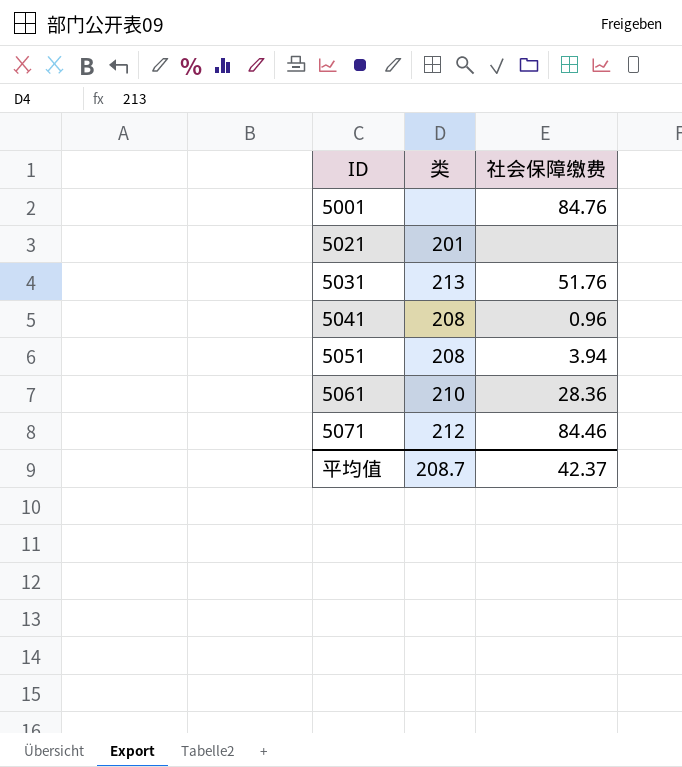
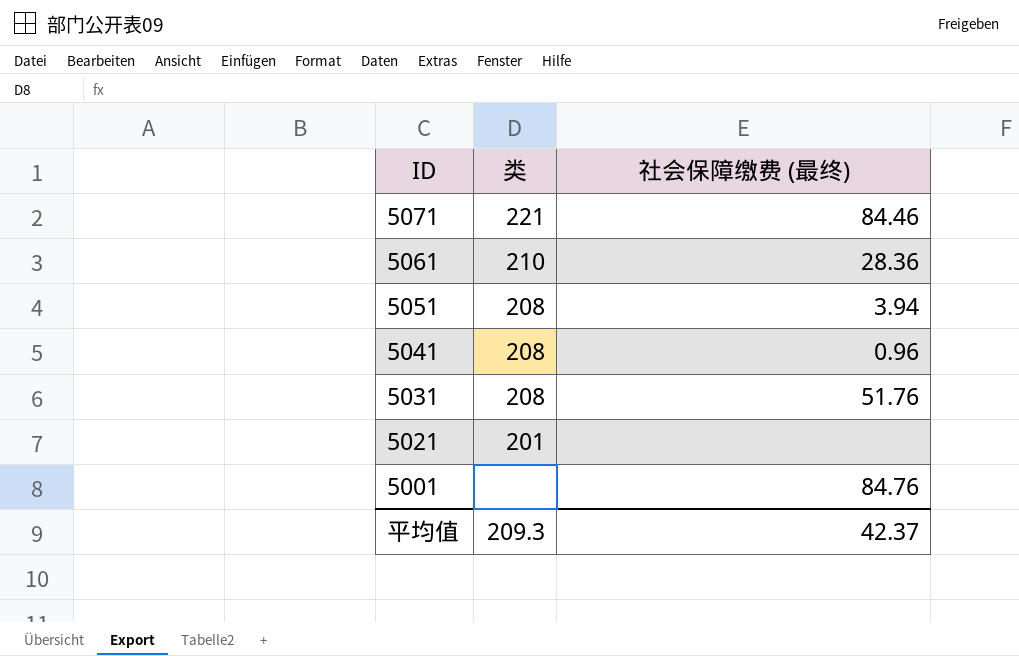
row order: ID ascending -> ID descending
column name: 社会保障缴费 -> 社会保障缴费 (最终)
5071 | 类: 212 -> 221
5031 | 类: 213 -> 208
平均值 | 类: 208.7 -> 209.3

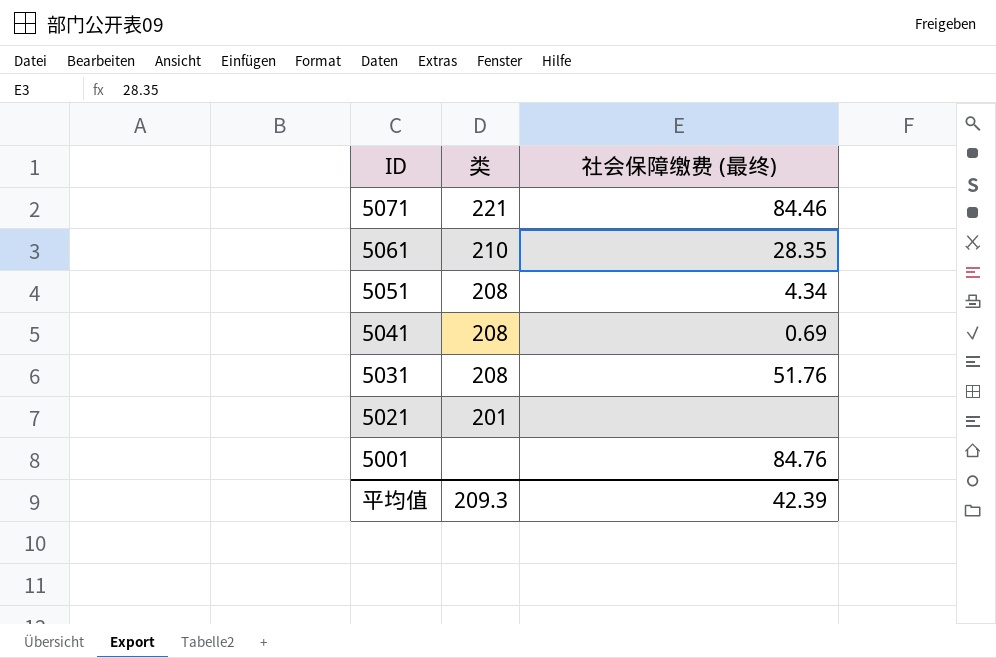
5061 | 社会保障缴费 (最终): 28.36 -> 28.35
5051 | 社会保障缴费 (最终): 3.94 -> 4.34
5041 | 社会保障缴费 (最终): 0.96 -> 0.69
平均值 | 社会保障缴费 (最终): 42.37 -> 42.39

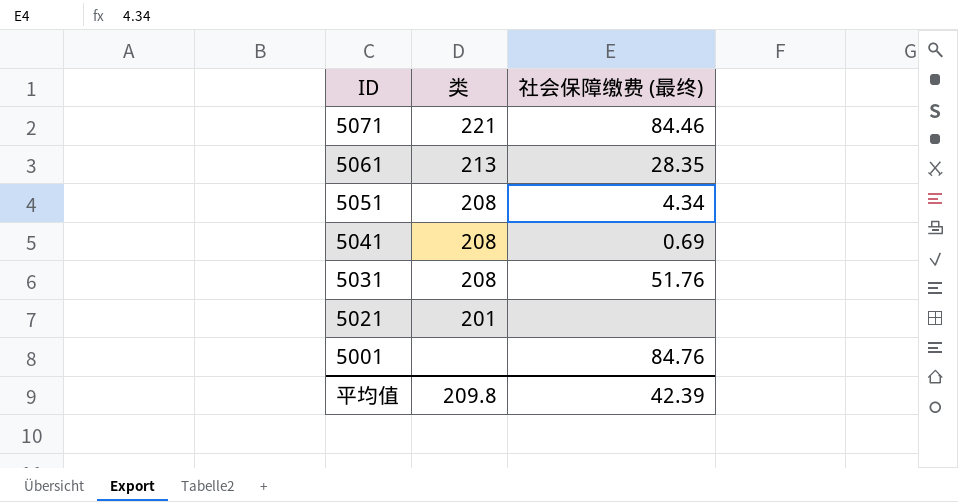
5061 | 类: 210 -> 213
平均值 | 类: 209.3 -> 209.8

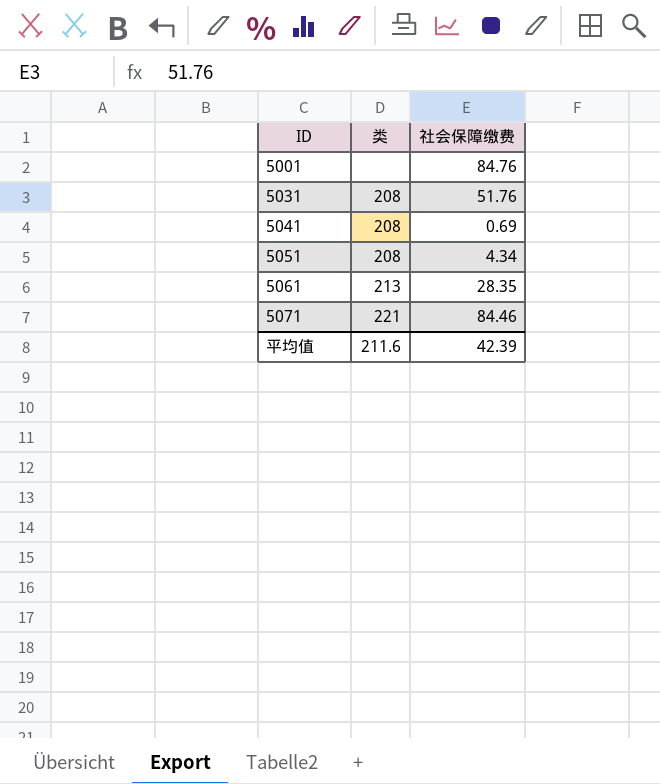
row order: ID descending -> ID ascending
column name: 社会保障缴费 (最终) -> 社会保障缴费
row 5021: 201 | none -> none
平均值 | 类: 209.8 -> 211.6

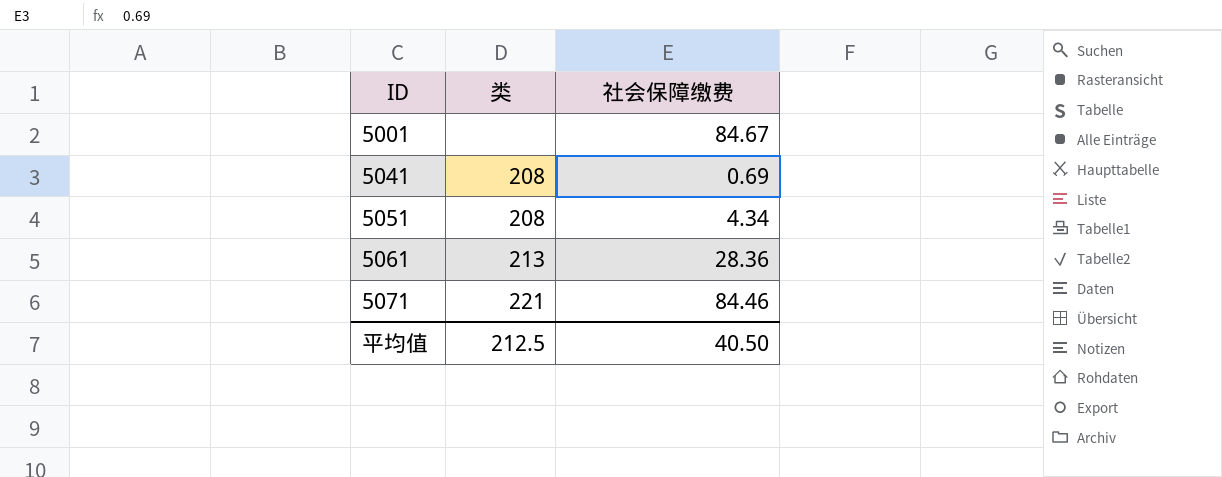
row 5031: 208 | 51.76 -> none
5001 | 社会保障缴费: 84.76 -> 84.67
5061 | 社会保障缴费: 28.35 -> 28.36
平均值 | 类: 211.6 -> 212.5
平均值 | 社会保障缴费: 42.39 -> 40.50

